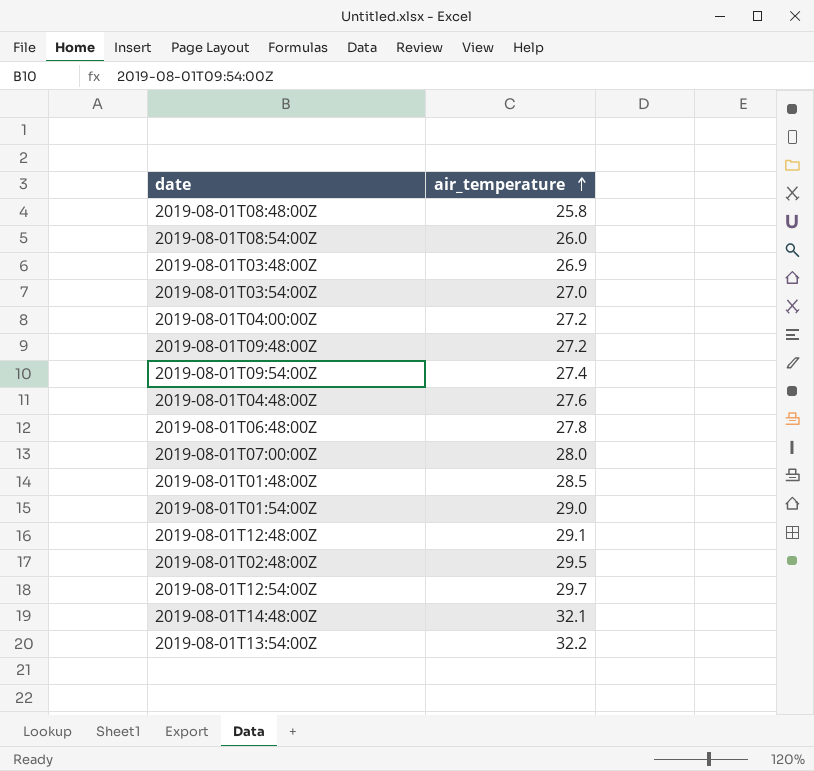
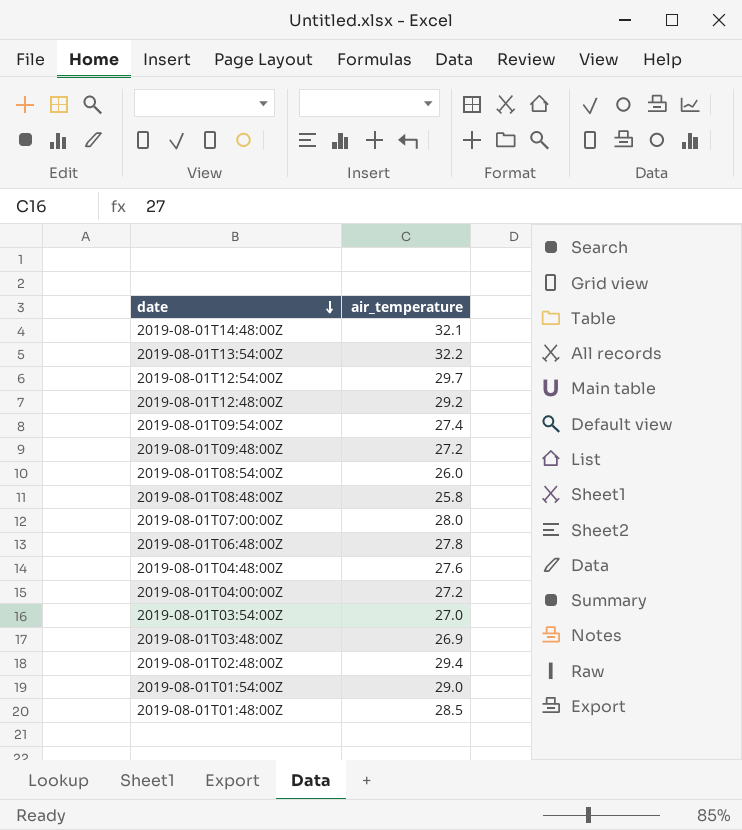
row order: air_temperature ascending -> date descending
2019-08-01T12:48:00Z | air_temperature: 29.1 -> 29.2
2019-08-01T02:48:00Z | air_temperature: 29.5 -> 29.4

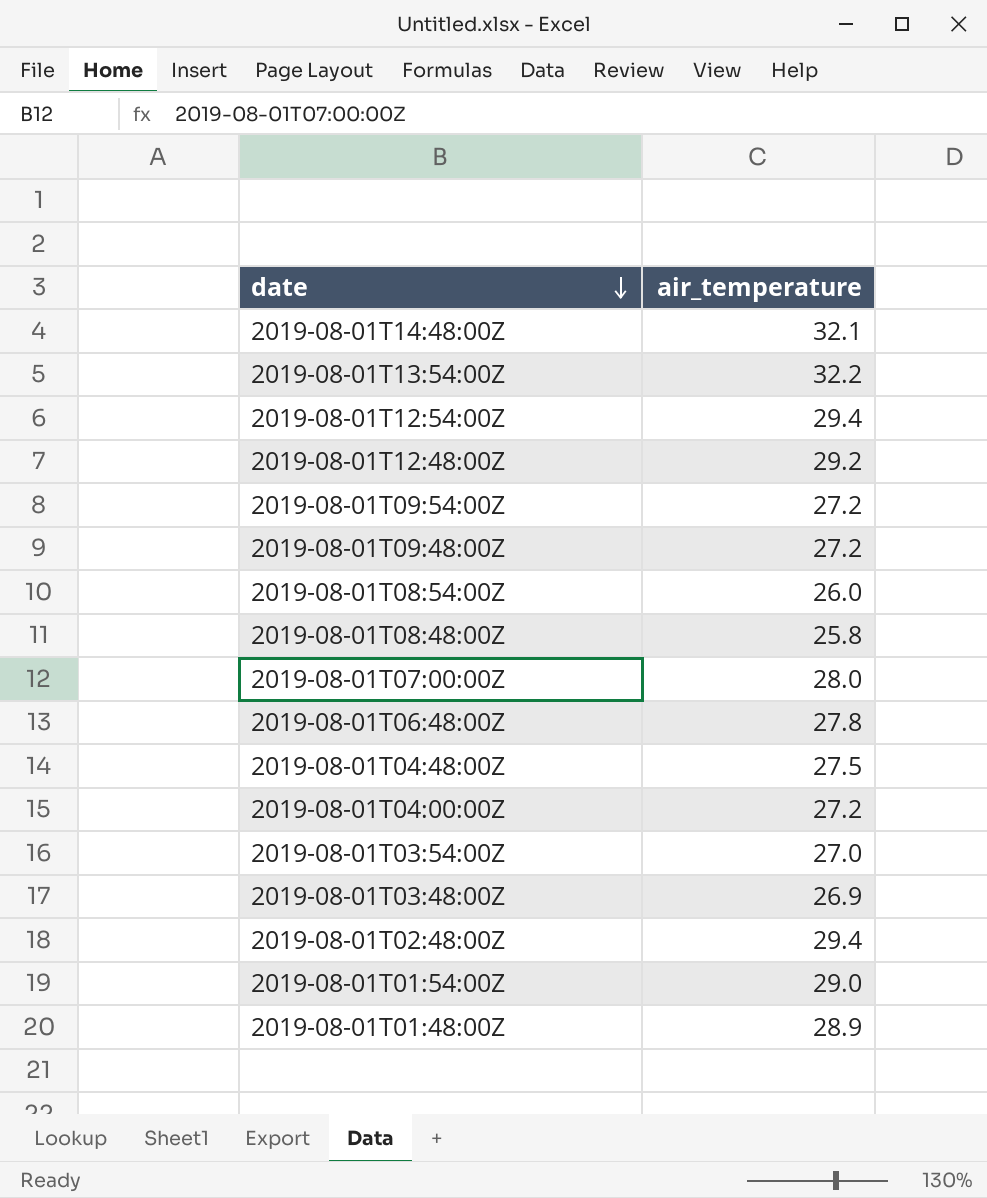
2019-08-01T12:54:00Z | air_temperature: 29.7 -> 29.4
2019-08-01T09:54:00Z | air_temperature: 27.4 -> 27.2
2019-08-01T04:48:00Z | air_temperature: 27.6 -> 27.5
2019-08-01T01:48:00Z | air_temperature: 28.5 -> 28.9

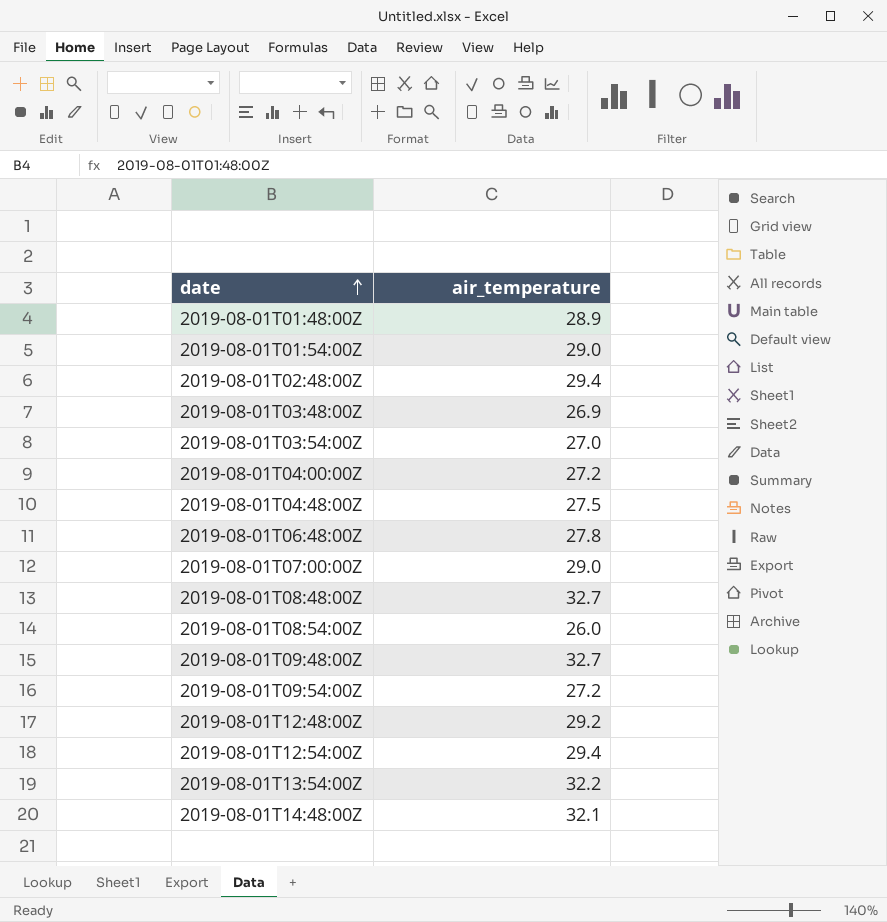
row order: date descending -> date ascending
2019-08-01T07:00:00Z | air_temperature: 28.0 -> 29.0
2019-08-01T08:48:00Z | air_temperature: 25.8 -> 32.7
2019-08-01T09:48:00Z | air_temperature: 27.2 -> 32.7

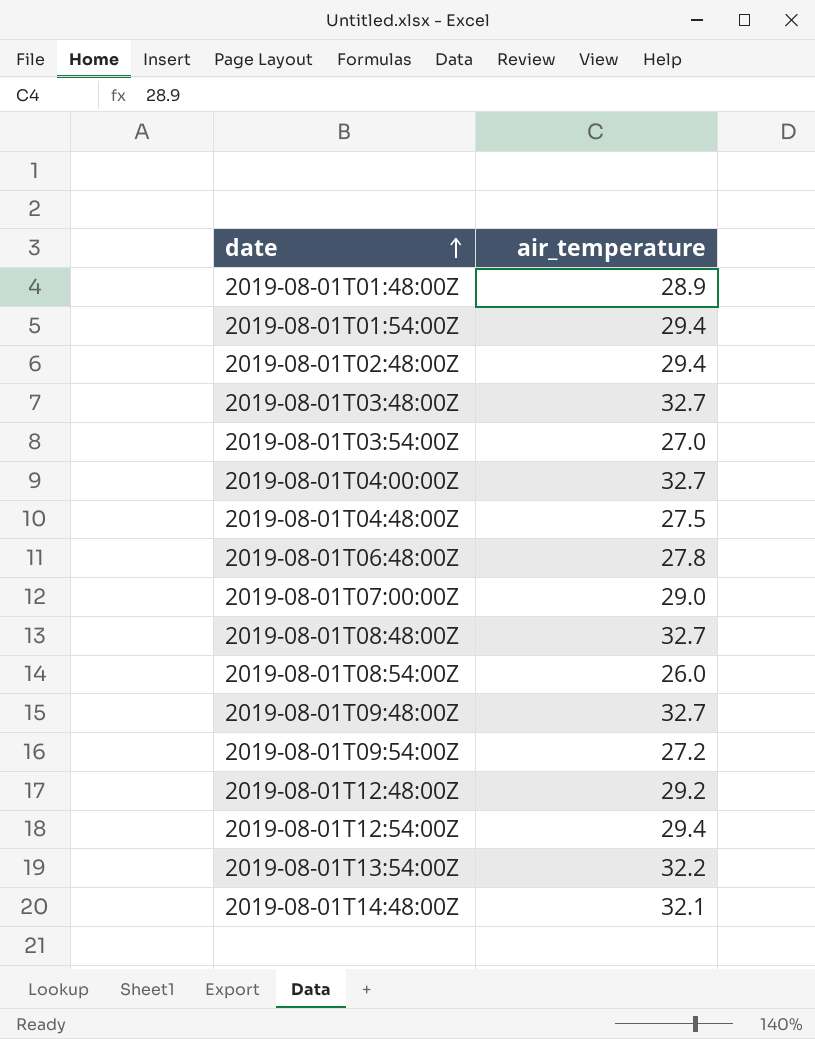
2019-08-01T01:54:00Z | air_temperature: 29.0 -> 29.4
2019-08-01T03:48:00Z | air_temperature: 26.9 -> 32.7
2019-08-01T04:00:00Z | air_temperature: 27.2 -> 32.7

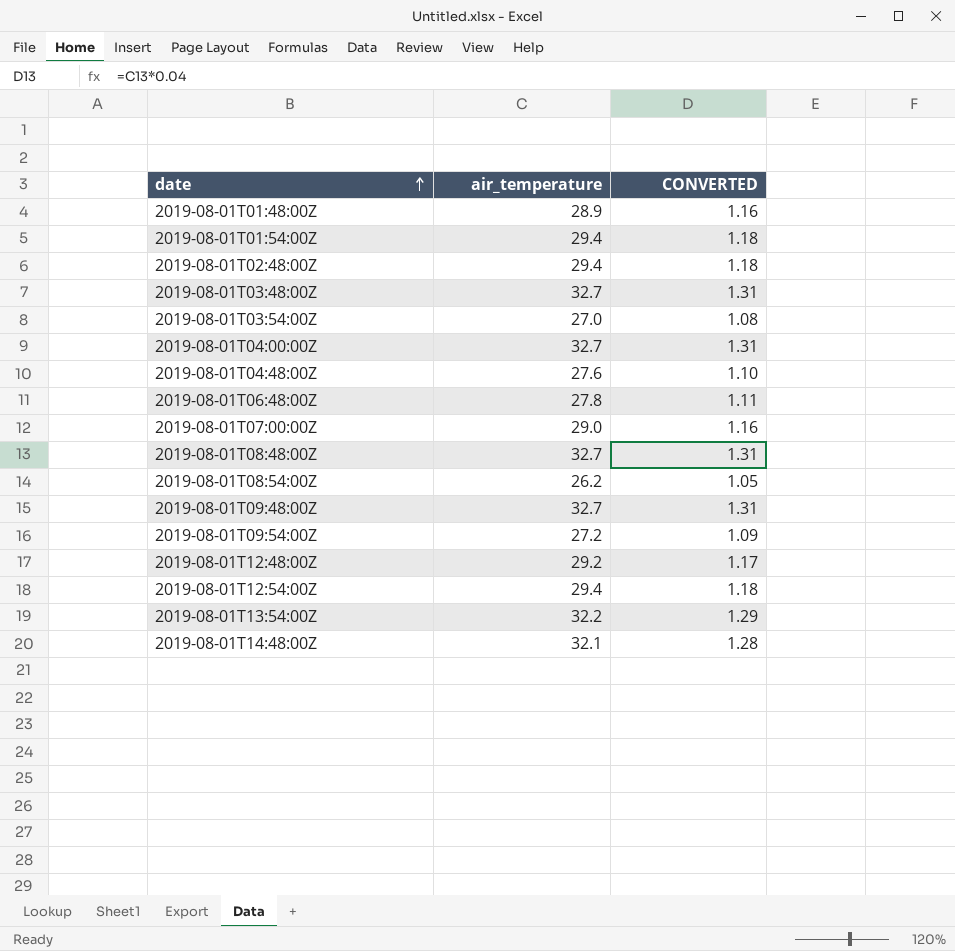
column CONVERTED | formula: none -> [air_temperature] * 0.04
2019-08-01T04:48:00Z | air_temperature: 27.5 -> 27.6
2019-08-01T08:54:00Z | air_temperature: 26.0 -> 26.2

